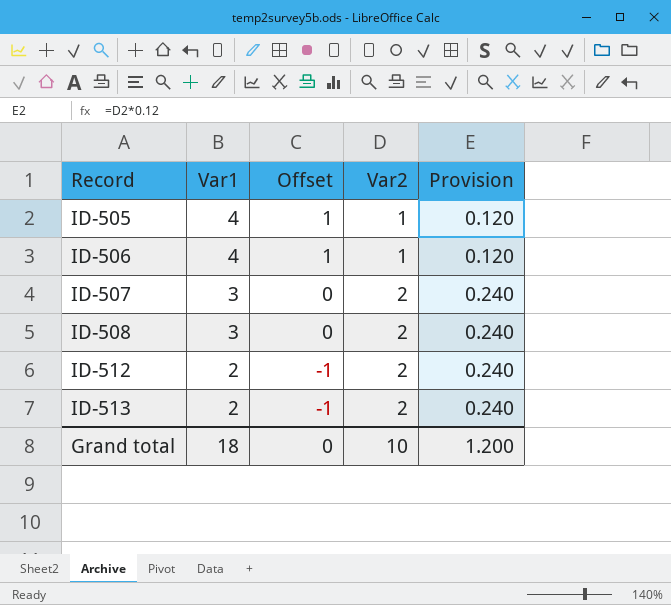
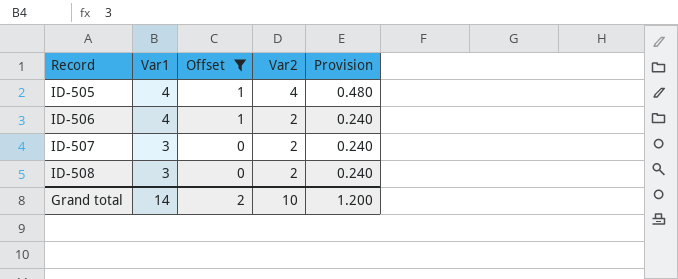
filter: none -> Offset != -1
ID-505 | Var2: 1 -> 4
ID-505 | Provision: 0.120 -> 0.480
ID-506 | Var2: 1 -> 2
ID-506 | Provision: 0.120 -> 0.240
Grand total | Var1: 18 -> 14
Grand total | Offset: 0 -> 2

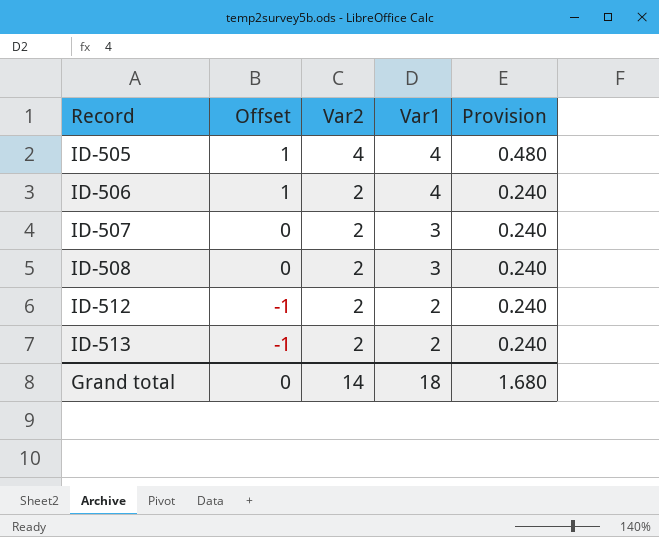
filter: Offset != -1 -> none
column Var1 | position: 2 -> 4
Grand total | Offset: 2 -> 0
Grand total | Var2: 10 -> 14
Grand total | Var1: 14 -> 18
Grand total | Provision: 1.200 -> 1.680

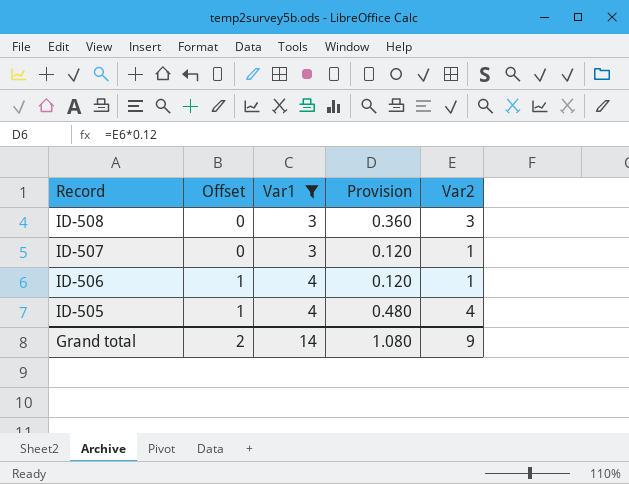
filter: none -> Var1 != 2
row order: Record ascending -> Record descending
column Var2 | position: 3 -> 5
ID-508 | Provision: 0.240 -> 0.360
ID-508 | Var2: 2 -> 3
ID-507 | Provision: 0.240 -> 0.120
ID-507 | Var2: 2 -> 1
ID-506 | Provision: 0.240 -> 0.120
ID-506 | Var2: 2 -> 1
Grand total | Offset: 0 -> 2
Grand total | Var1: 18 -> 14
Grand total | Provision: 1.680 -> 1.080
Grand total | Var2: 14 -> 9

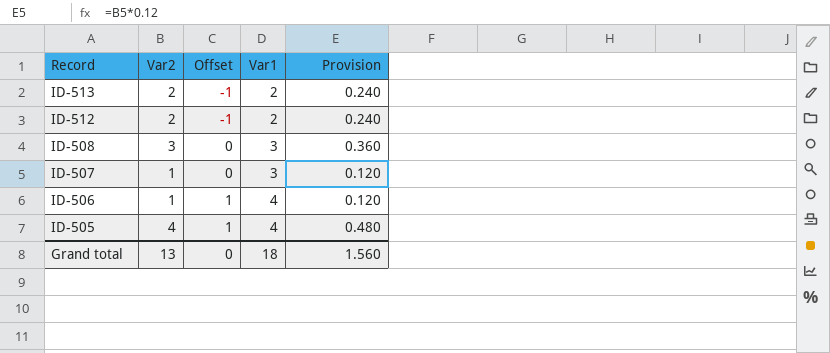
filter: Var1 != 2 -> none
column Var2 | position: 5 -> 2
Grand total | Var2: 9 -> 13
Grand total | Offset: 2 -> 0
Grand total | Var1: 14 -> 18
Grand total | Provision: 1.080 -> 1.560

